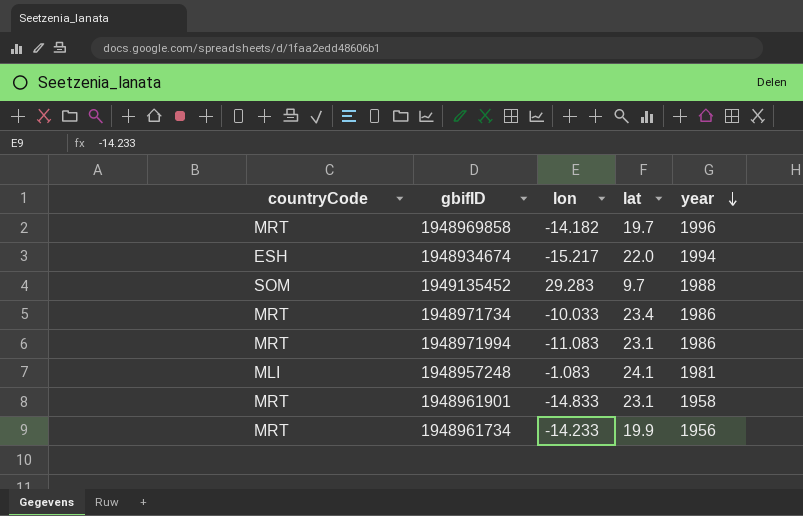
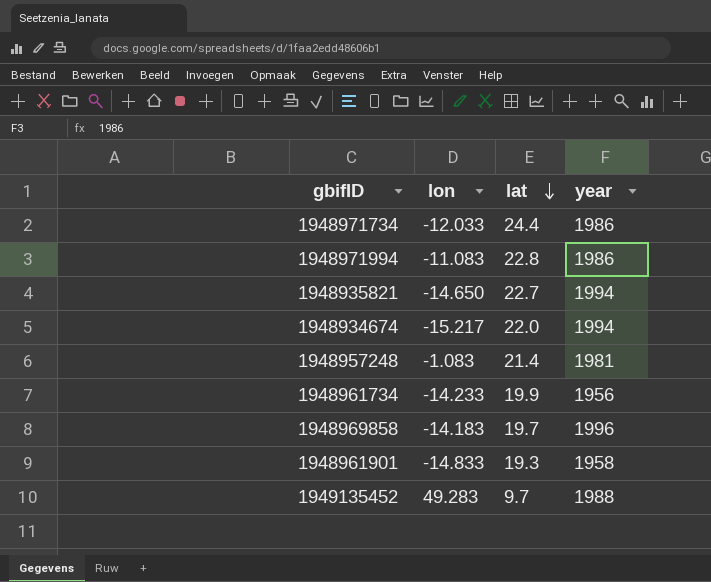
row order: year descending -> lat descending
column countryCode | position: 1 -> none
1948971734 | lon: -10.033 -> -12.033
1948971734 | lat: 23.4 -> 24.4
1948971994 | lat: 23.1 -> 22.8
row 1948935821: none -> -14.650 | 22.7 | 1994
1948957248 | lat: 24.1 -> 21.4
1948969858 | lon: -14.182 -> -14.183
1948961901 | lat: 23.1 -> 19.3
1949135452 | lon: 29.283 -> 49.283

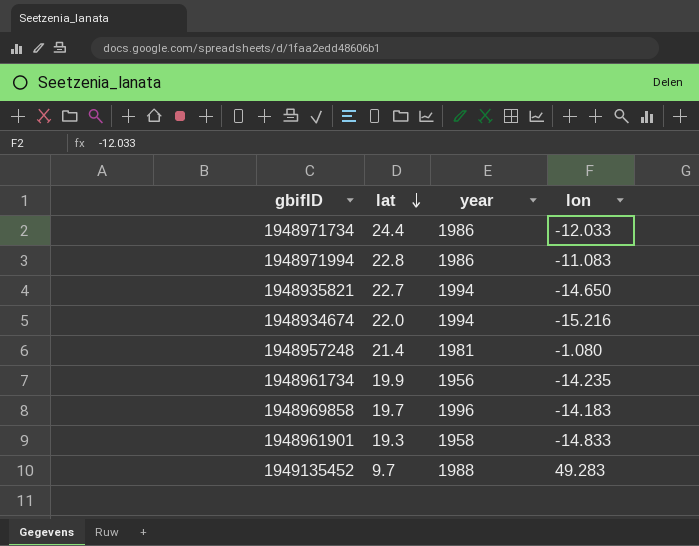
column lon | position: 2 -> 4
1948934674 | lon: -15.217 -> -15.216
1948957248 | lon: -1.083 -> -1.080
1948961734 | lon: -14.233 -> -14.235

